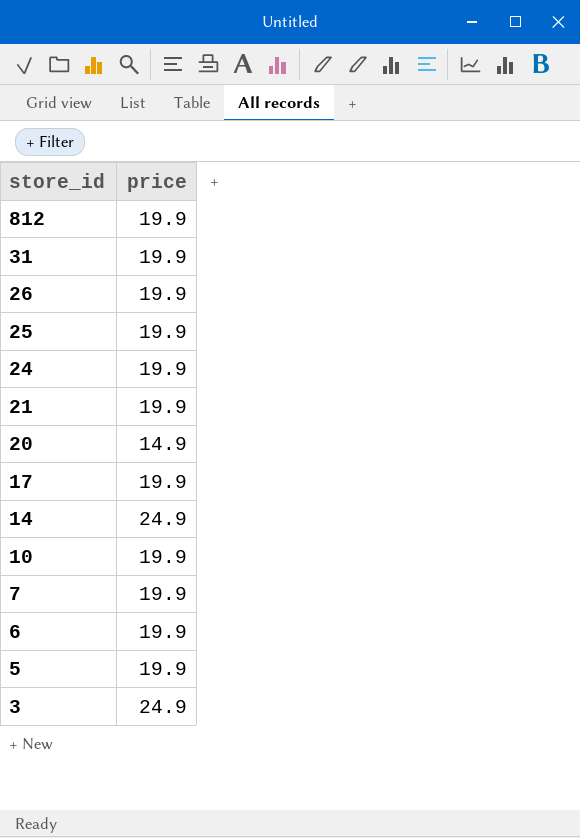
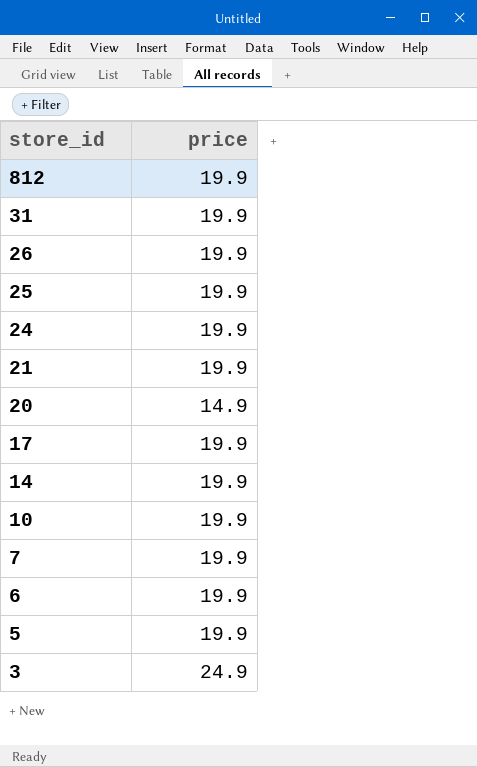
14 | price: 24.9 -> 19.9

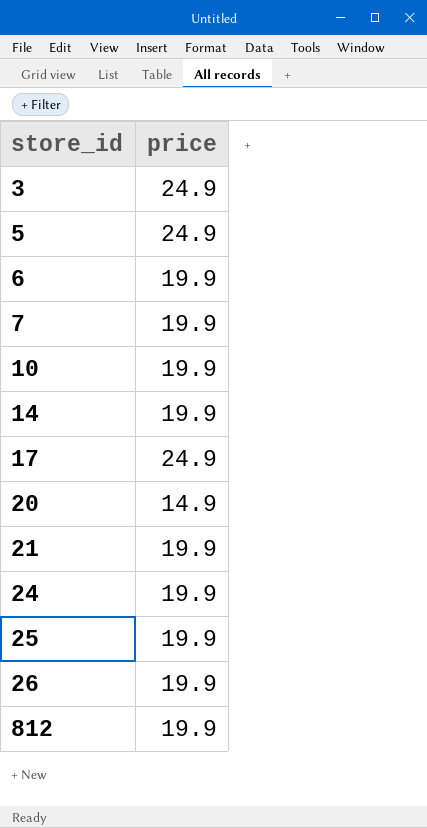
row order: store_id descending -> store_id ascending
row 31: 19.9 -> none
5 | price: 19.9 -> 24.9
17 | price: 19.9 -> 24.9

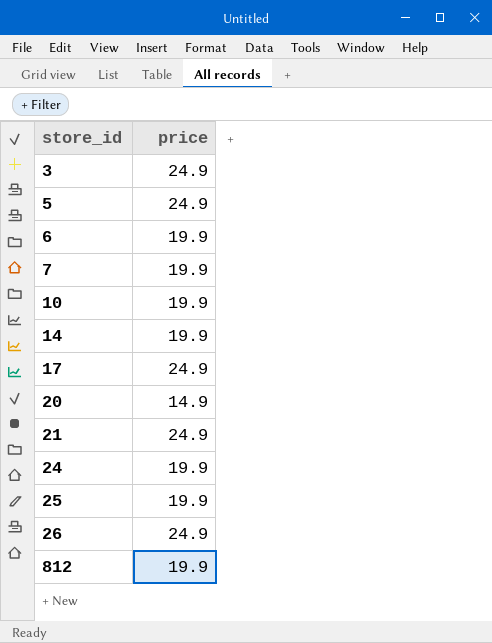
21 | price: 19.9 -> 24.9
26 | price: 19.9 -> 24.9

